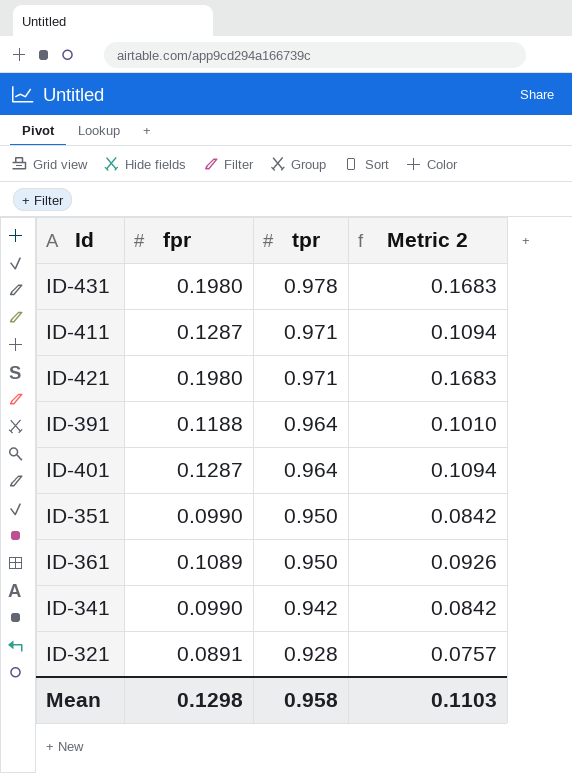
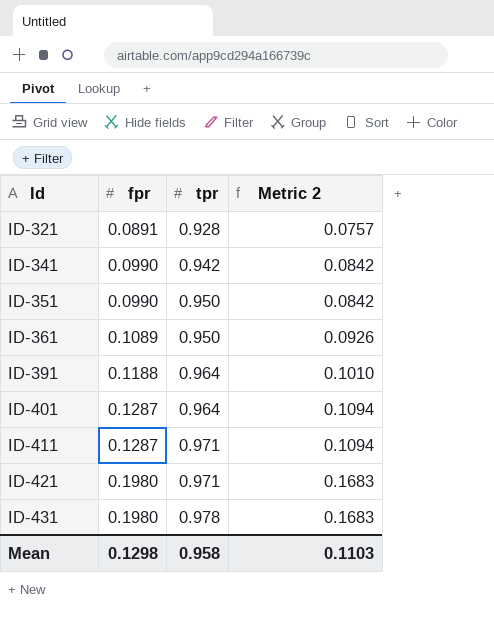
row order: tpr descending -> Id ascending

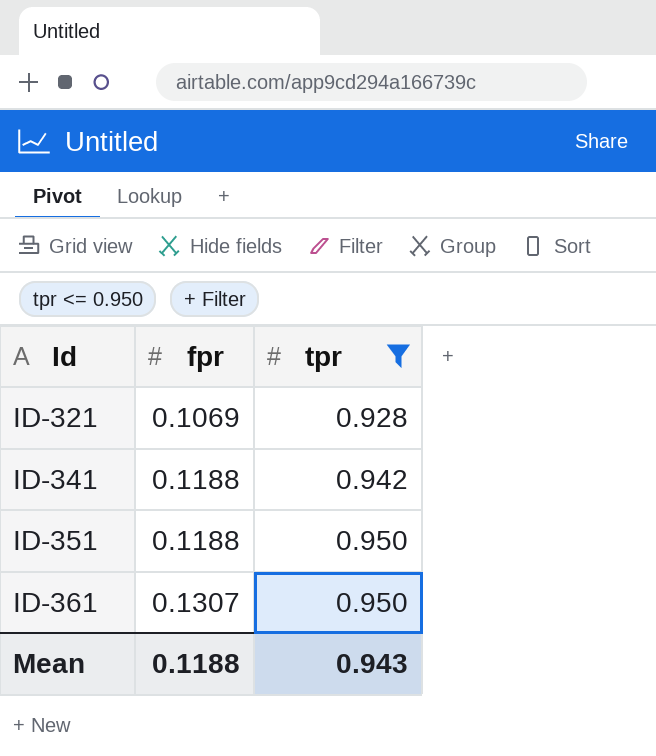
filter: none -> tpr <= 0.950
column Metric 2 | formula: [fpr] * 0.85 -> none
ID-321 | fpr: 0.0891 -> 0.1069
ID-341 | fpr: 0.0990 -> 0.1188
ID-351 | fpr: 0.0990 -> 0.1188
ID-361 | fpr: 0.1089 -> 0.1307
Mean | fpr: 0.1298 -> 0.1188
Mean | tpr: 0.958 -> 0.943

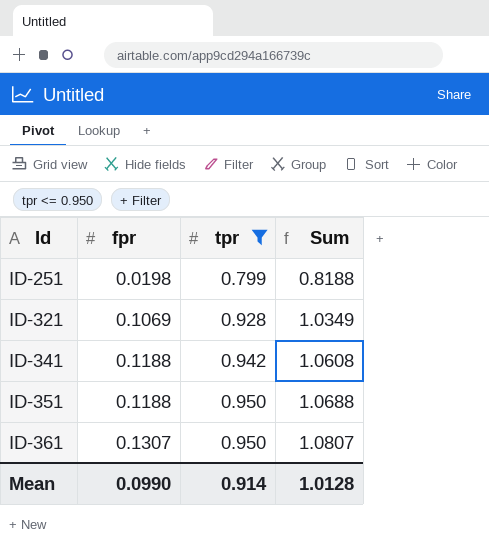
column Sum | formula: none -> [fpr] + [tpr]
row ID-251: none -> 0.0198 | 0.799 | 0.8188
Mean | fpr: 0.1188 -> 0.0990
Mean | tpr: 0.943 -> 0.914

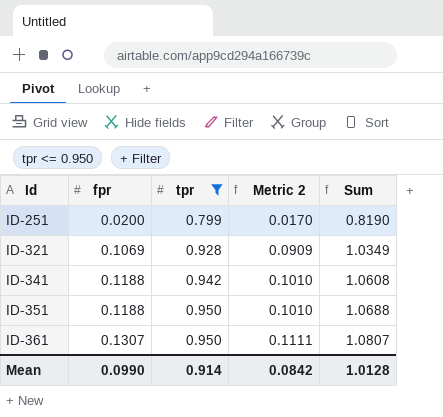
column Metric 2 | formula: none -> [fpr] * 0.85
ID-251 | fpr: 0.0198 -> 0.0200
ID-251 | Sum: 0.8188 -> 0.8190

